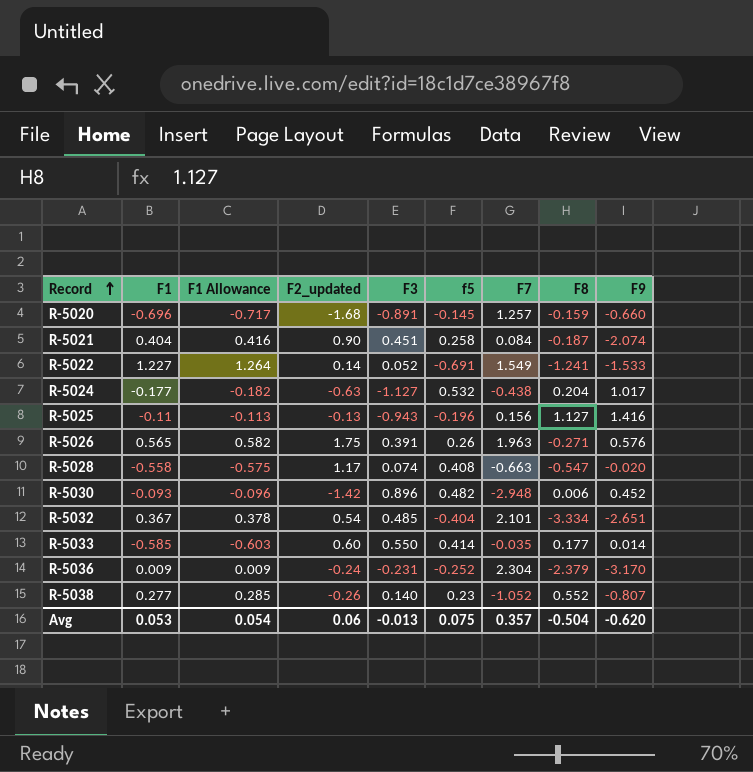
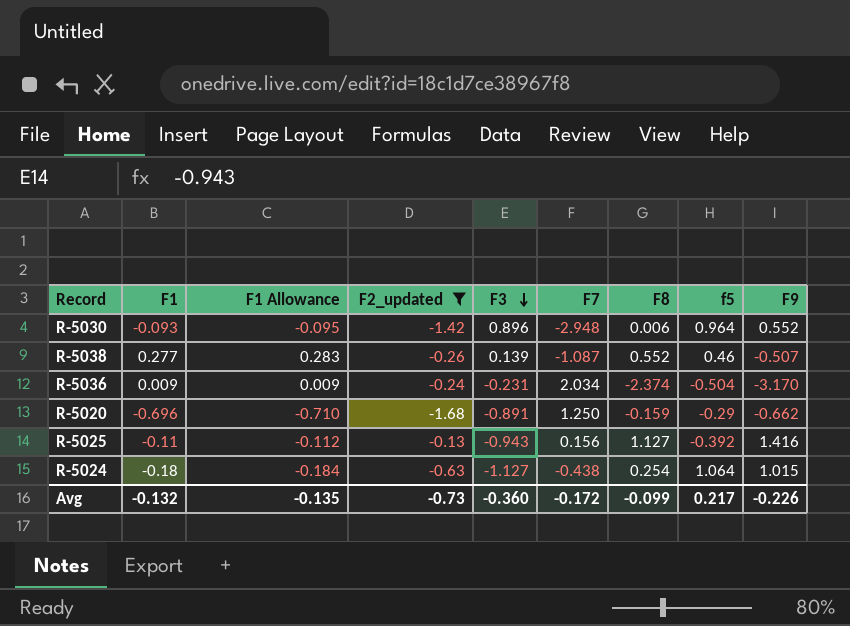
filter: none -> F2_updated <= -0.13
row order: Record ascending -> F3 descending
column F1 Allowance | formula: [F1] * 1.03 -> [F1] * 1.02
column f5 | position: 6 -> 8
R-5030 | f5: 0.482 -> 0.964
R-5030 | F9: 0.452 -> 0.552
R-5038 | F3: 0.140 -> 0.139
R-5038 | F7: -1.052 -> -1.087
R-5038 | f5: 0.23 -> 0.46
R-5038 | F9: -0.807 -> -0.507
R-5036 | F7: 2.304 -> 2.034
R-5036 | F8: -2.379 -> -2.374
R-5036 | f5: -0.252 -> -0.504
R-5020 | F7: 1.257 -> 1.250
R-5020 | f5: -0.145 -> -0.29
R-5020 | F9: -0.660 -> -0.662
R-5025 | f5: -0.196 -> -0.392
R-5024 | F1: -0.177 -> -0.18
R-5024 | F8: 0.204 -> 0.254
R-5024 | f5: 0.532 -> 1.064
R-5024 | F9: 1.017 -> 1.015
Avg | F1: 0.053 -> -0.132
Avg | F1 Allowance: 0.054 -> -0.135
Avg | F2_updated: 0.06 -> -0.73
Avg | F3: -0.013 -> -0.360
Avg | F7: 0.357 -> -0.172
Avg | F8: -0.504 -> -0.099
Avg | f5: 0.075 -> 0.217
Avg | F9: -0.620 -> -0.226

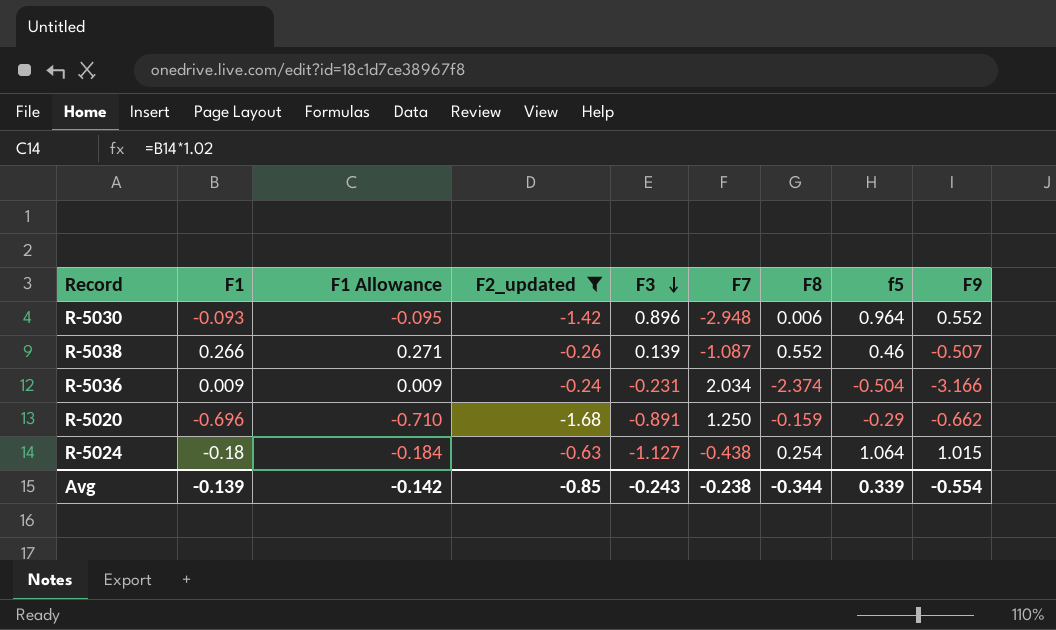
row R-5025: -0.11 | -0.112 | -0.13 | -0.943 | 0.156 | 1.127 | -0.392 | 1.416 -> none
R-5038 | F1: 0.277 -> 0.266
R-5038 | F1 Allowance: 0.283 -> 0.271
R-5036 | F9: -3.170 -> -3.166
Avg | F1: -0.132 -> -0.139
Avg | F1 Allowance: -0.135 -> -0.142
Avg | F2_updated: -0.73 -> -0.85
Avg | F3: -0.360 -> -0.243
Avg | F7: -0.172 -> -0.238
Avg | F8: -0.099 -> -0.344
Avg | f5: 0.217 -> 0.339
Avg | F9: -0.226 -> -0.554

